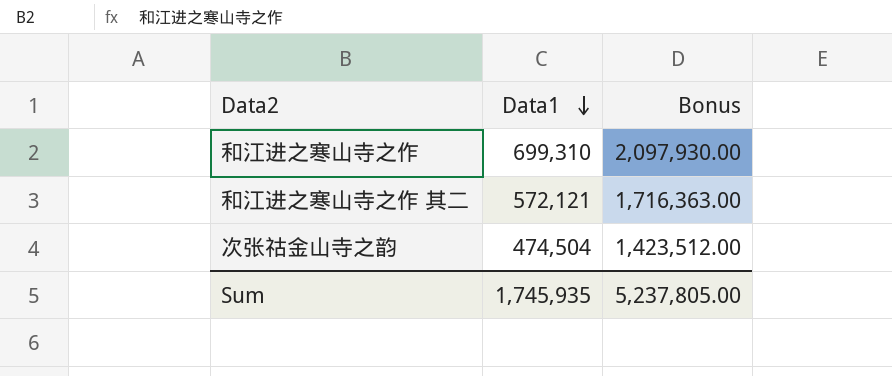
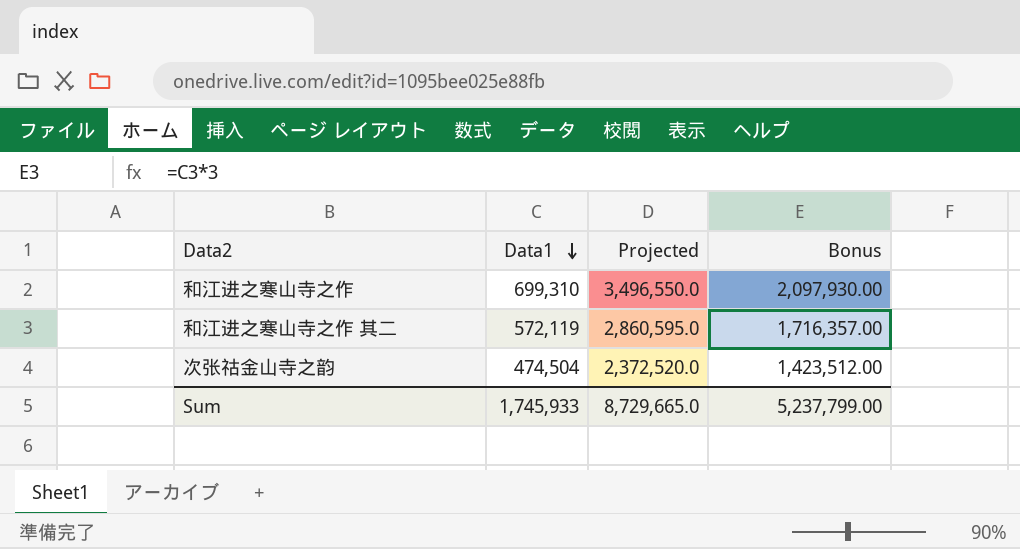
column Projected | formula: none -> [Data1] * 5
和江进之寒山寺之作 其二 | Data1: 572,121 -> 572,119
和江进之寒山寺之作 其二 | Bonus: 1,716,363.00 -> 1,716,357.00
Sum | Data1: 1,745,935 -> 1,745,933
Sum | Bonus: 5,237,805.00 -> 5,237,799.00

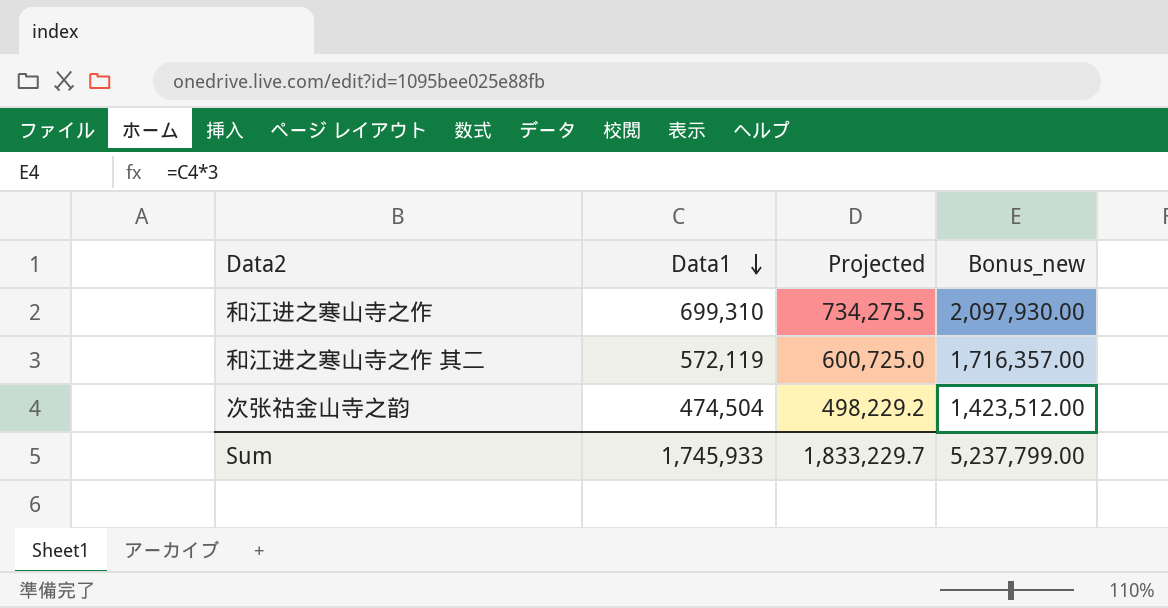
column Projected | formula: [Data1] * 5 -> [Data1] * 1.05
column name: Bonus -> Bonus_new
Sum | Projected: 8,729,665.0 -> 1,833,229.7

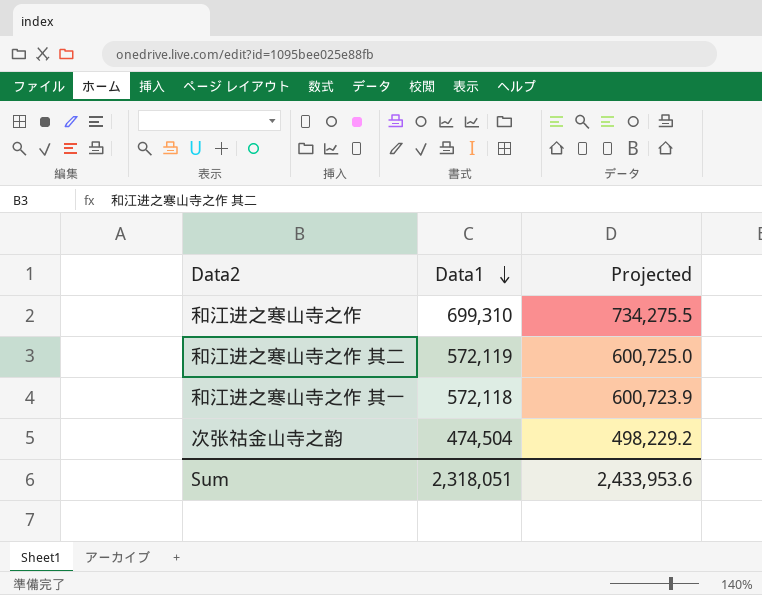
column Bonus_new | formula: [Data1] * 3 -> none
row 和江进之寒山寺之作 其一: none -> 572,118 | 600,723.9
Sum | Data1: 1,745,933 -> 2,318,051
Sum | Projected: 1,833,229.7 -> 2,433,953.6

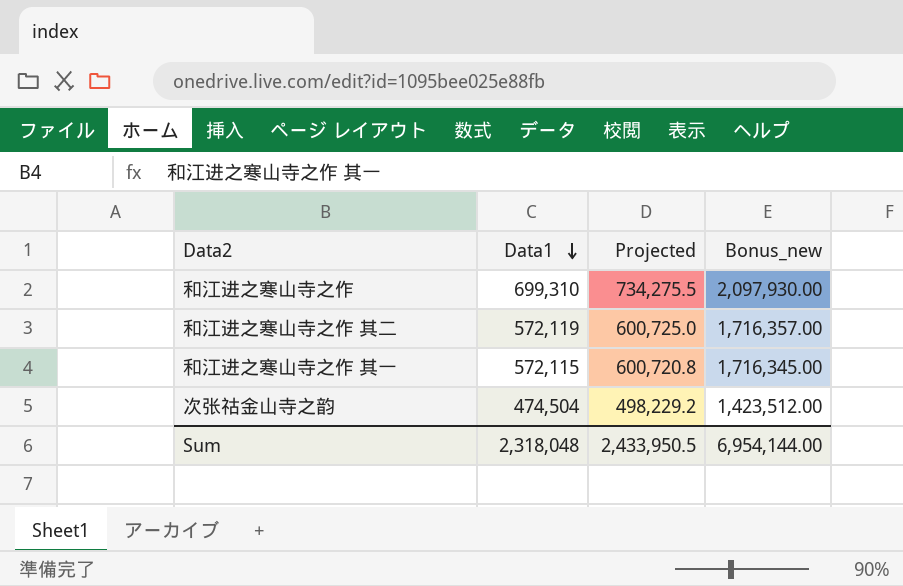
column Bonus_new | formula: none -> [Data1] * 3
和江进之寒山寺之作 其一 | Data1: 572,118 -> 572,115
和江进之寒山寺之作 其一 | Projected: 600,723.9 -> 600,720.8
Sum | Data1: 2,318,051 -> 2,318,048
Sum | Projected: 2,433,953.6 -> 2,433,950.5

